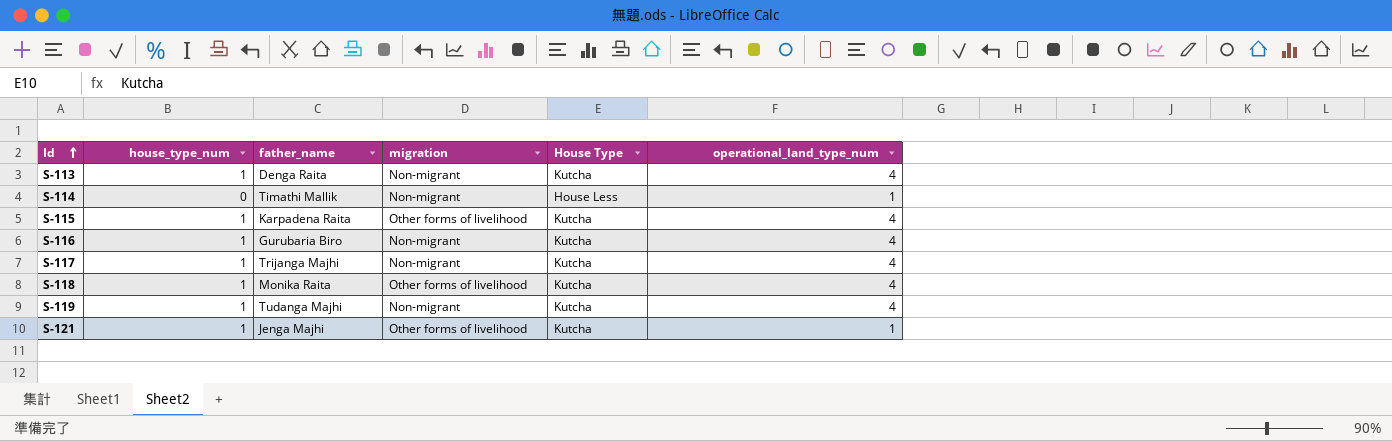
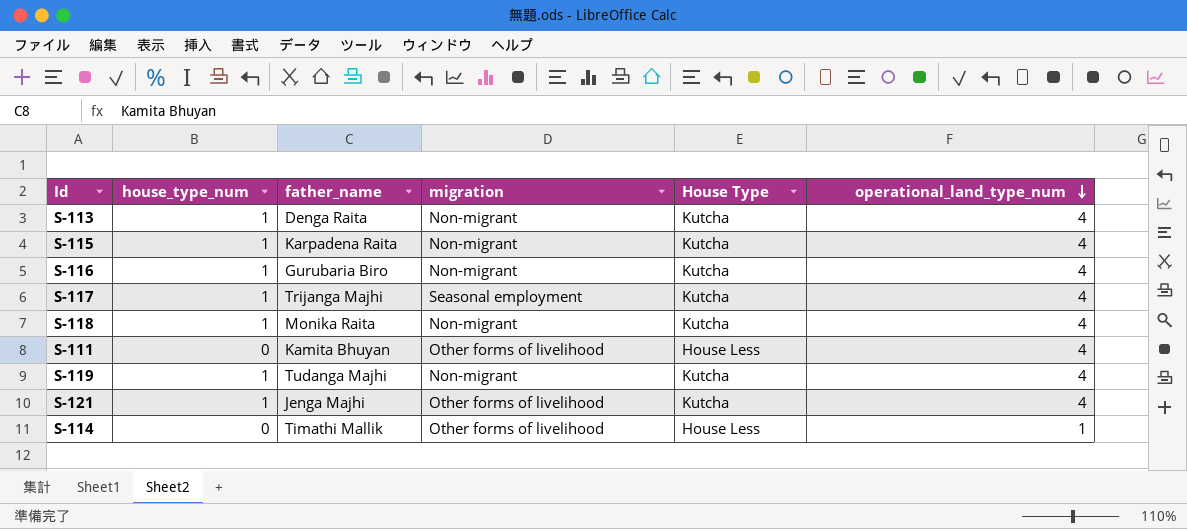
row order: Id ascending -> operational_land_type_num descending
S-115 | migration: Other forms of livelihood -> Non-migrant
S-117 | migration: Non-migrant -> Seasonal employment
S-118 | migration: Other forms of livelihood -> Non-migrant
row S-111: none -> 0 | Kamita Bhuyan | Other forms of livelihood | House Less | 4
S-121 | operational_land_type_num: 1 -> 4
S-114 | migration: Non-migrant -> Other forms of livelihood

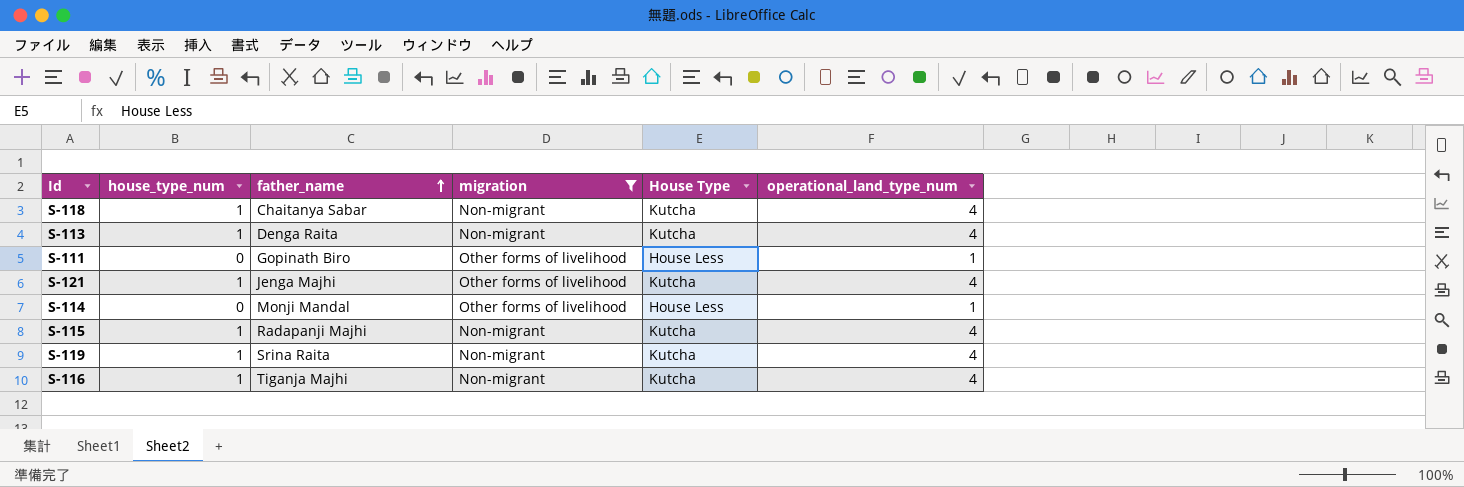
filter: none -> migration != Seasonal employment
row order: operational_land_type_num descending -> father_name ascending
S-118 | father_name: Monika Raita -> Chaitanya Sabar
S-111 | father_name: Kamita Bhuyan -> Gopinath Biro
S-111 | operational_land_type_num: 4 -> 1
S-114 | father_name: Timathi Mallik -> Monji Mandal
S-115 | father_name: Karpadena Raita -> Radapanji Majhi
S-119 | father_name: Tudanga Majhi -> Srina Raita
S-116 | father_name: Gurubaria Biro -> Tiganja Majhi

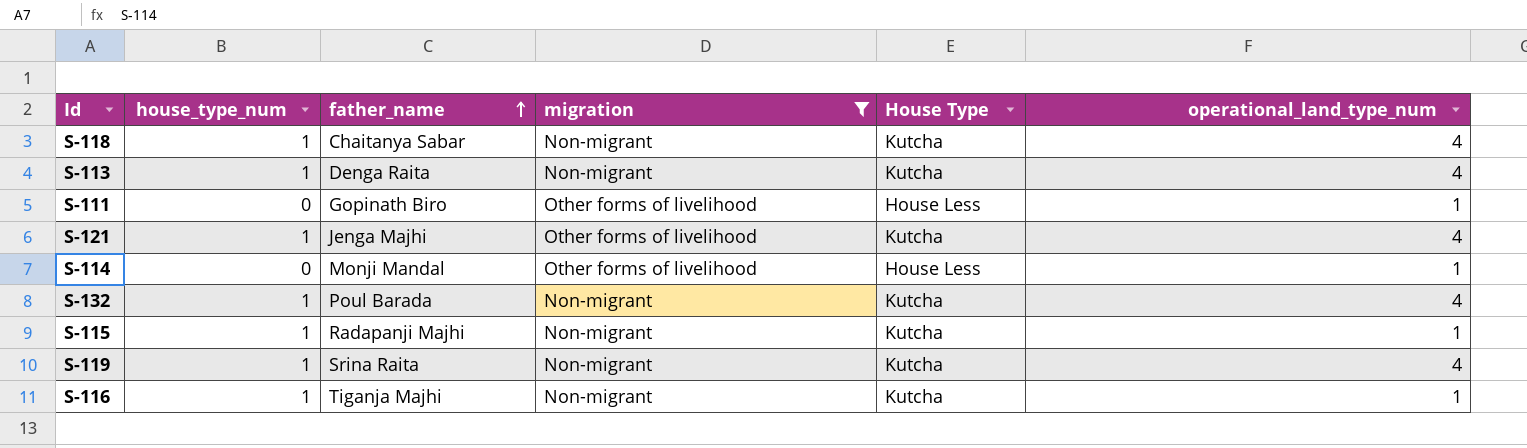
row S-132: none -> 1 | Poul Barada | Non-migrant | Kutcha | 4
S-115 | operational_land_type_num: 4 -> 1
S-116 | operational_land_type_num: 4 -> 1

